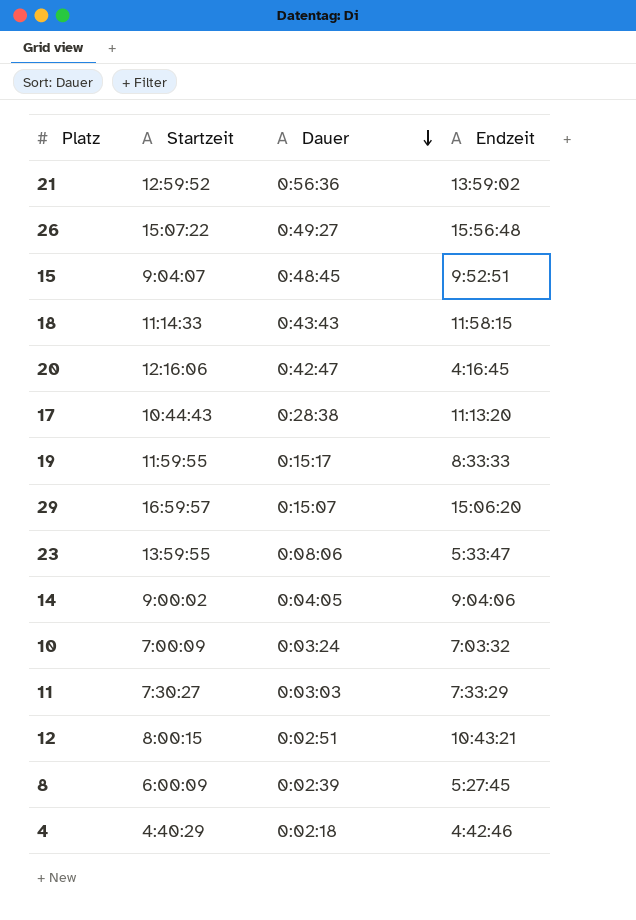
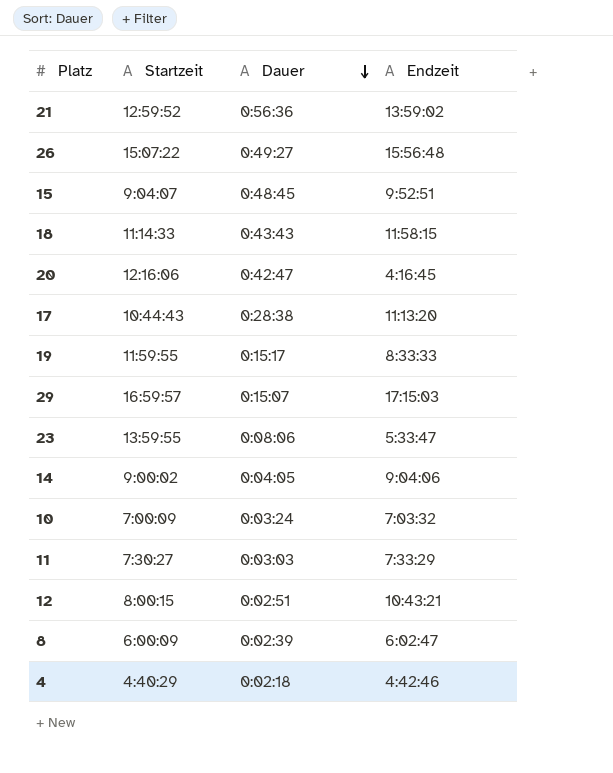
29 | Endzeit: 15:06:20 -> 17:15:03
8 | Endzeit: 5:27:45 -> 6:02:47

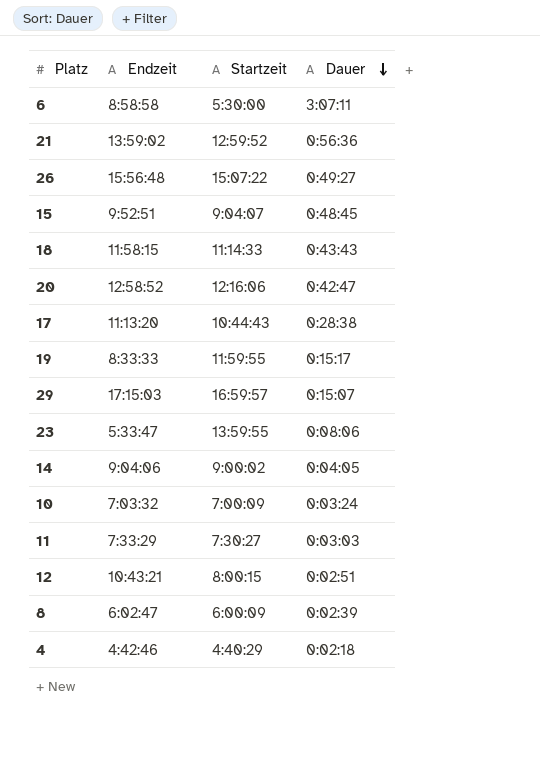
column Endzeit | position: 4 -> 2
row 6: none -> 8:58:58 | 5:30:00 | 3:07:11
20 | Endzeit: 4:16:45 -> 12:58:52

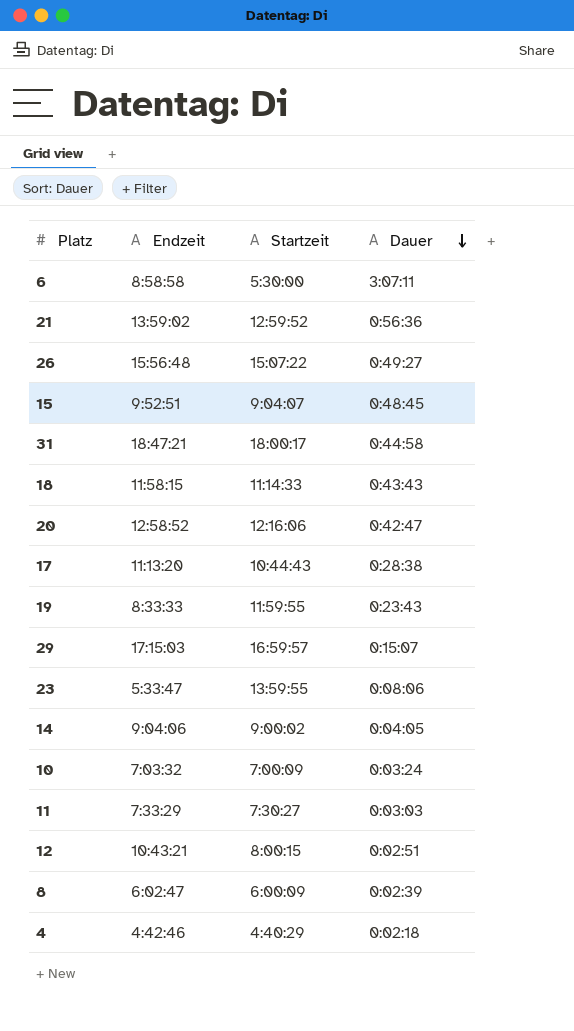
row 31: none -> 18:47:21 | 18:00:17 | 0:44:58
19 | Dauer: 0:15:17 -> 0:23:43

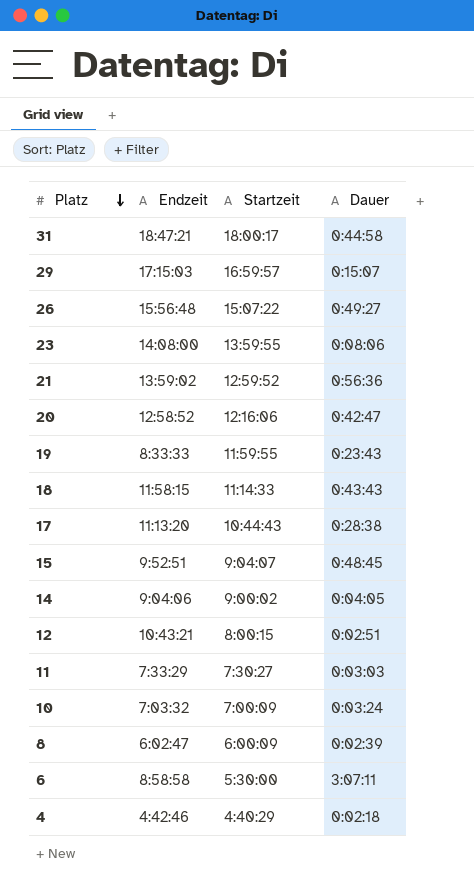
row order: Dauer descending -> Platz descending
23 | Endzeit: 5:33:47 -> 14:08:00

